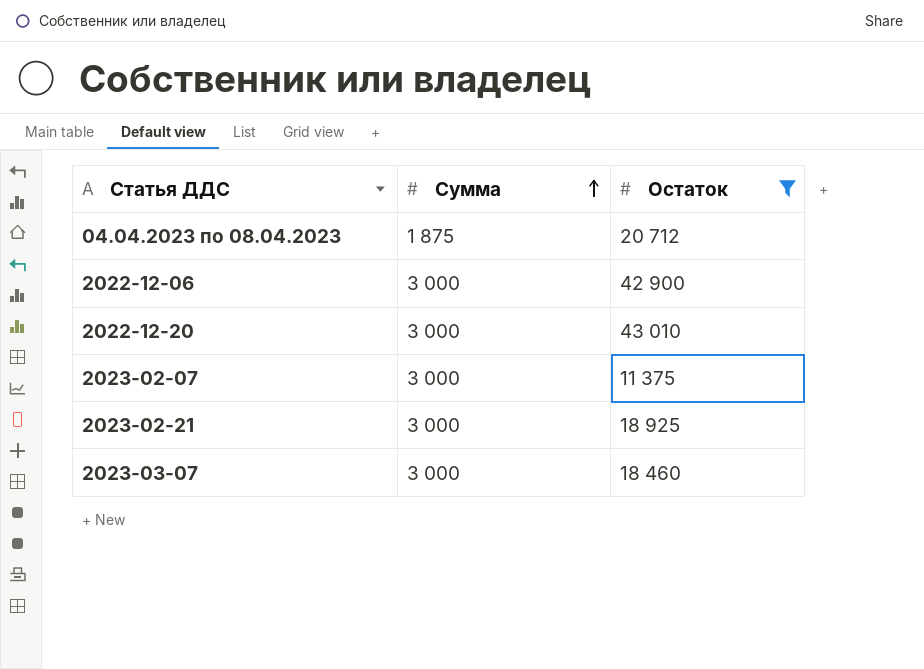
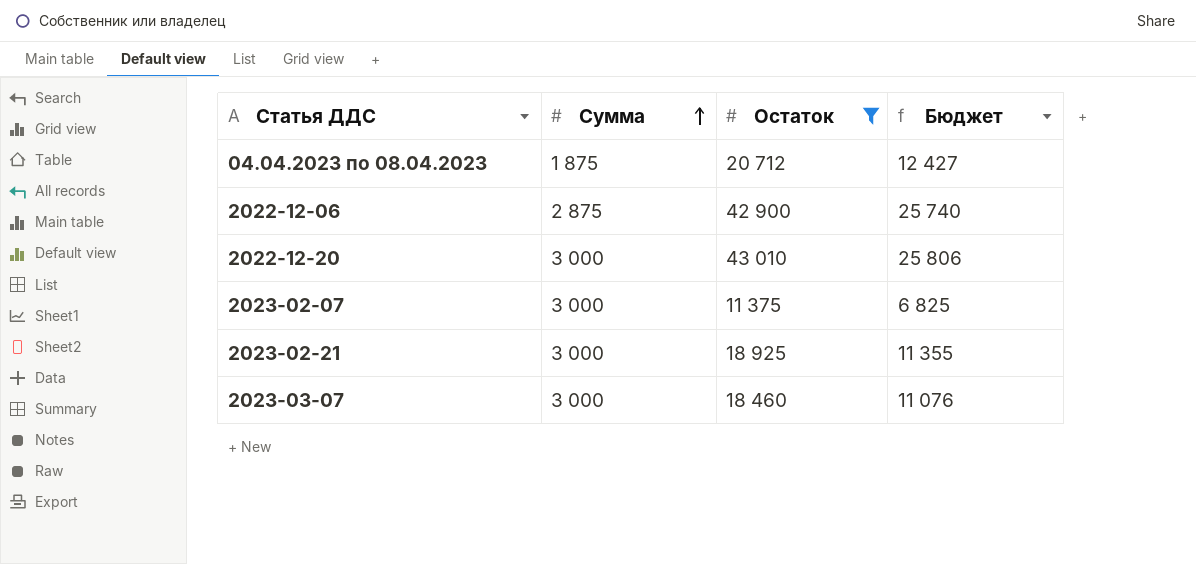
column Бюджет | formula: none -> [Остаток] * 0,6
2022-12-06 | Сумма: 3 000 -> 2 875

